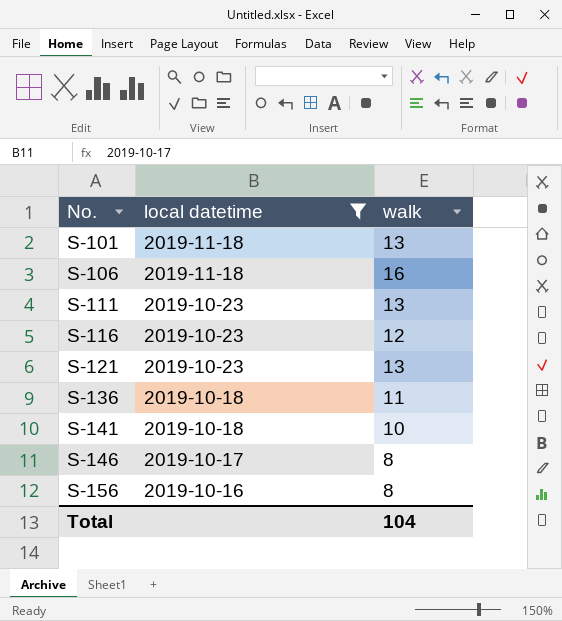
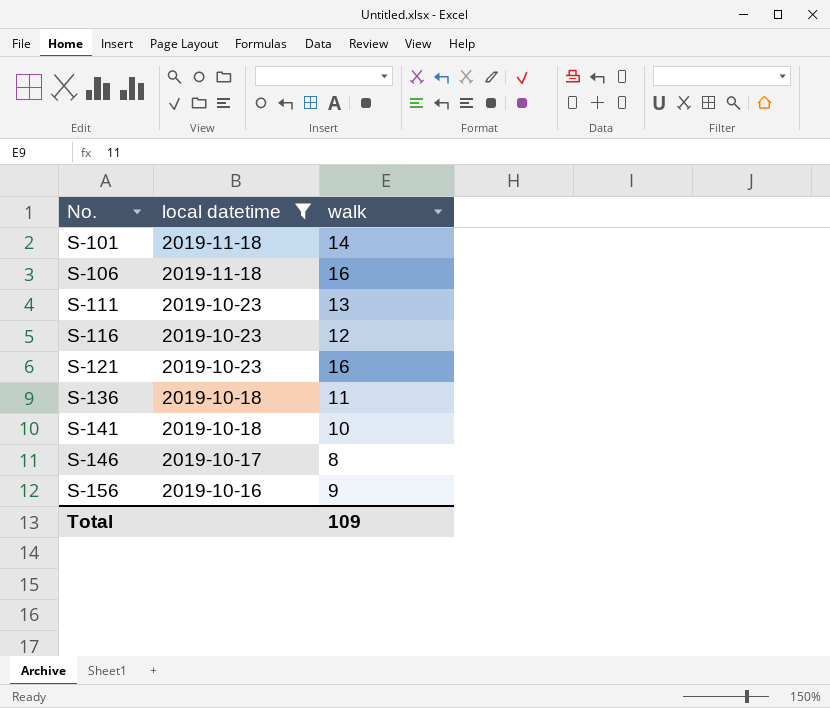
S-101 | walk: 13 -> 14
S-121 | walk: 13 -> 16
S-156 | walk: 8 -> 9
Total | walk: 104 -> 109

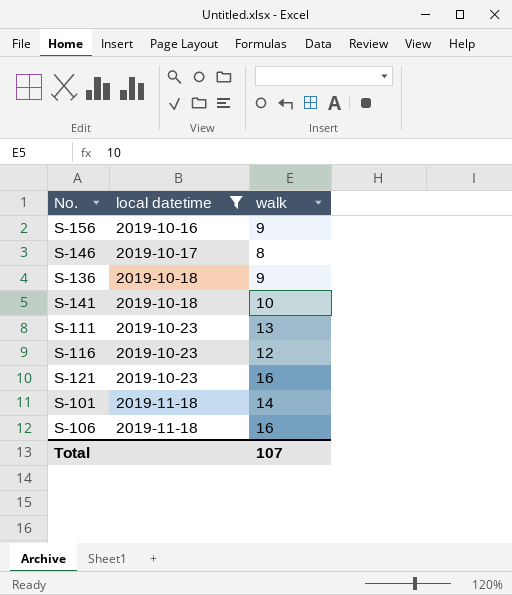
row order: No. ascending -> local datetime ascending
S-136 | walk: 11 -> 9
Total | walk: 109 -> 107

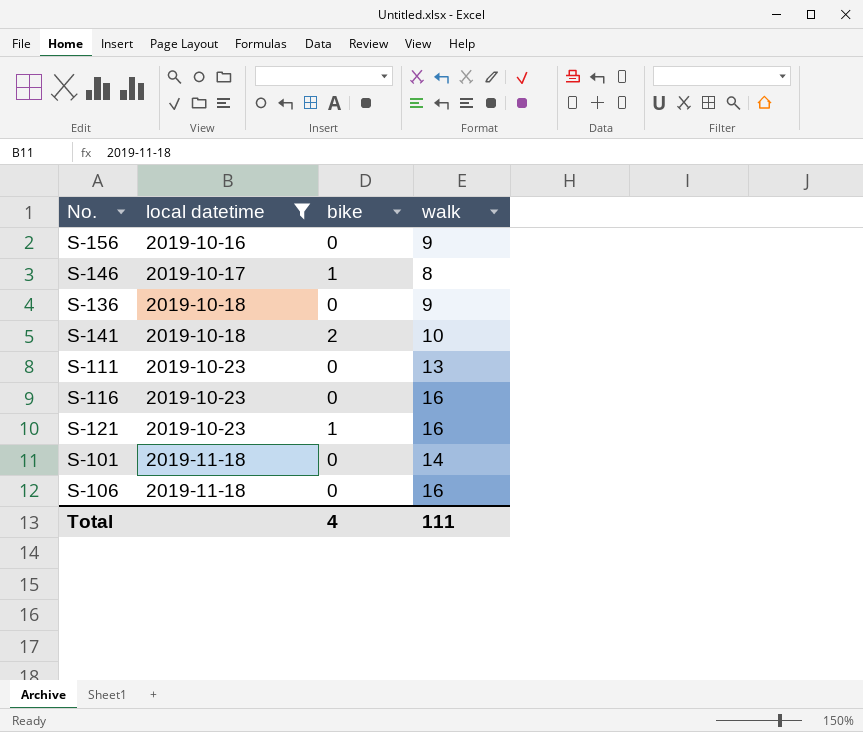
column bike | position: none -> 3
S-116 | walk: 12 -> 16
Total | walk: 107 -> 111

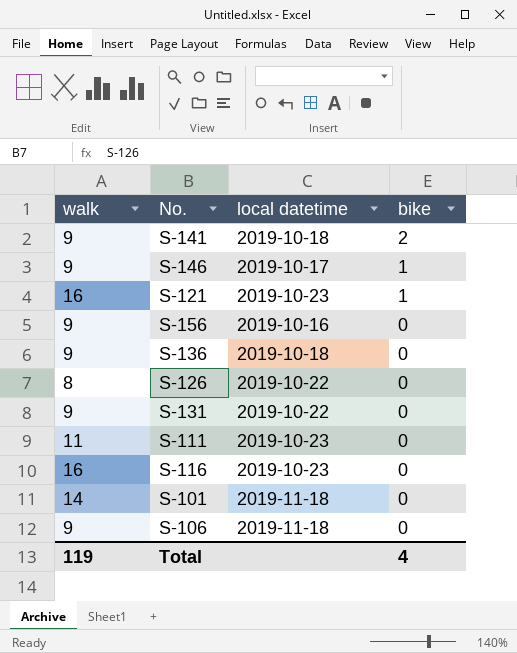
filter: local datetime != 2019-10-22 -> none
row order: local datetime ascending -> bike descending
column walk | position: 4 -> 1
S-141 | walk: 10 -> 9
S-146 | walk: 8 -> 9
S-111 | walk: 13 -> 11
S-106 | walk: 16 -> 9
Total | walk: 111 -> 119

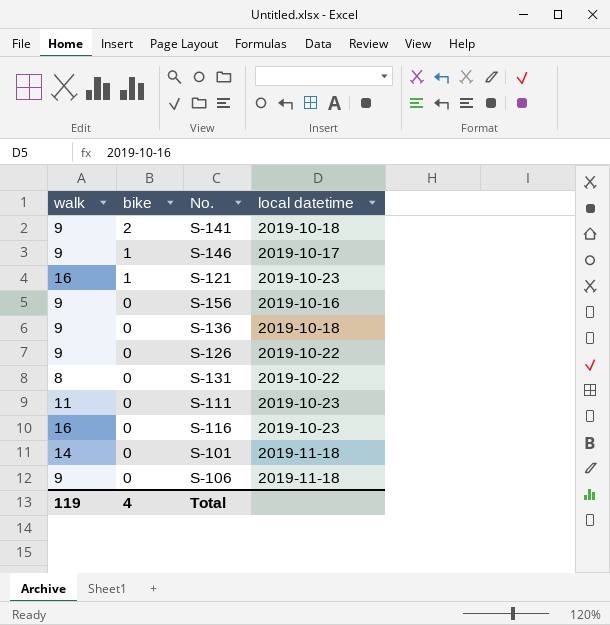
column bike | position: 4 -> 2
S-126 | walk: 8 -> 9
S-131 | walk: 9 -> 8

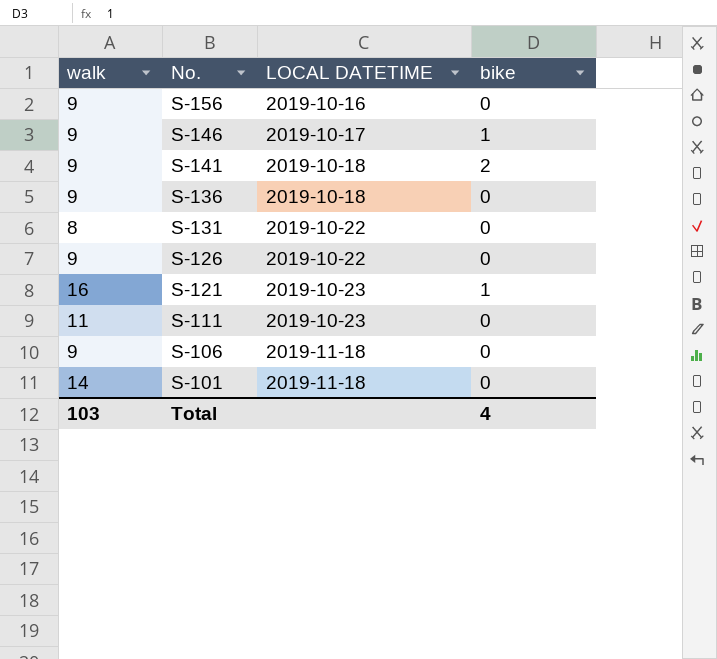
row order: bike descending -> No. descending
column name: local datetime -> LOCAL DATETIME
column bike | position: 2 -> 4
row S-116: 16 | 0 | 2019-10-23 -> none
Total | walk: 119 -> 103

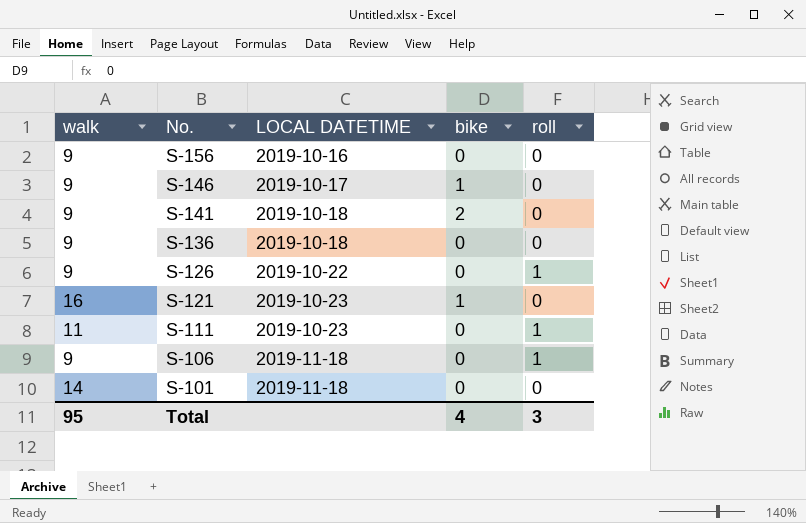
column roll | position: none -> 5
row S-131: 8 | 2019-10-22 | 0 -> none
Total | walk: 103 -> 95

